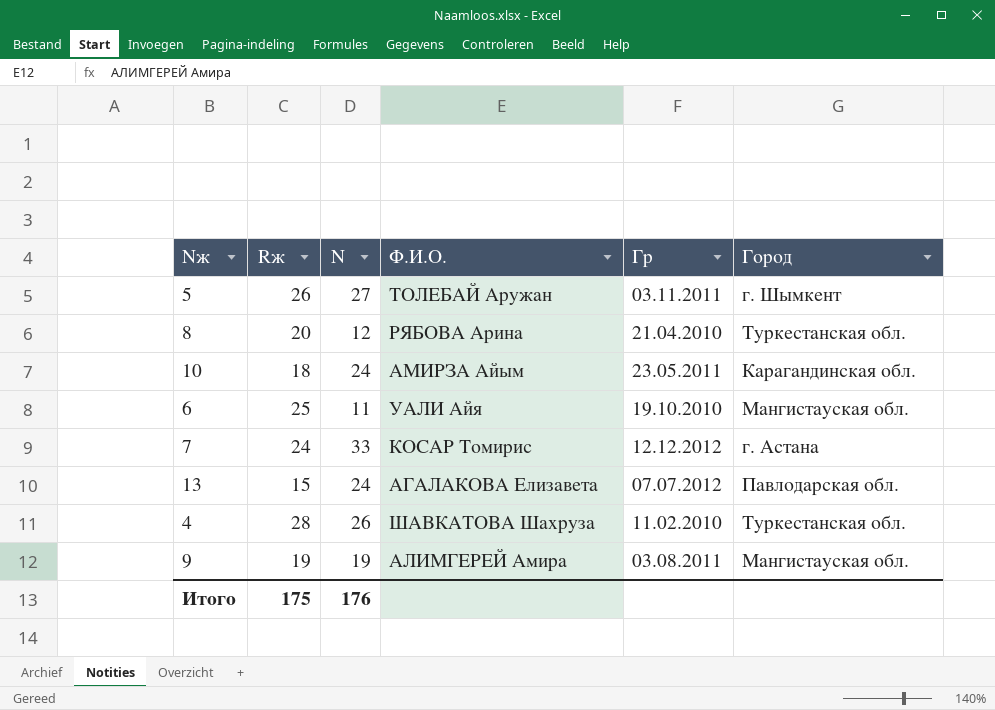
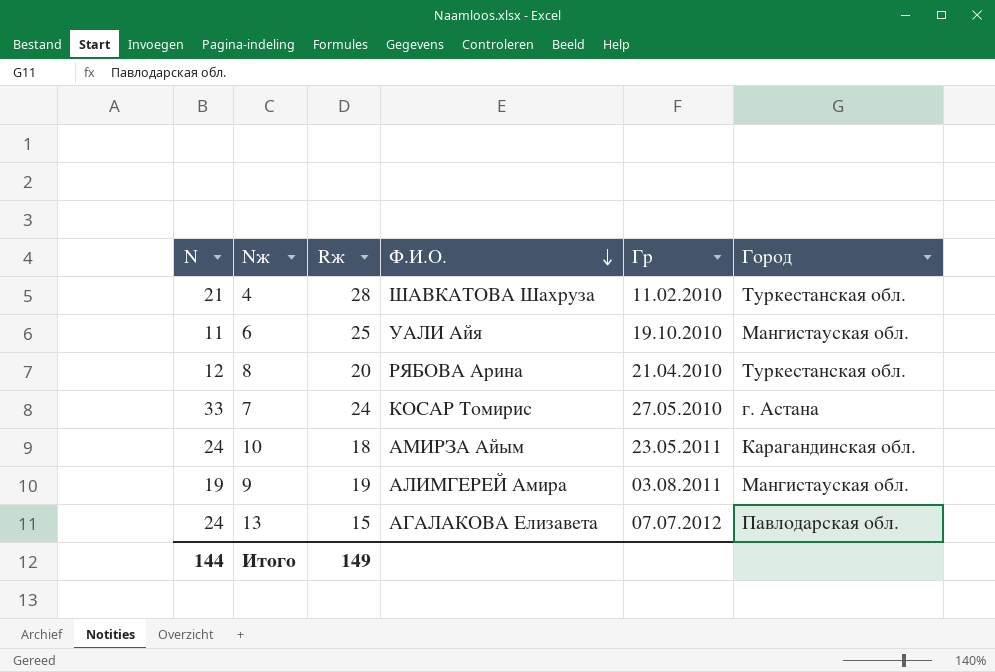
row order: none -> Ф.И.О. descending
column N | position: 3 -> 1
row 5: 26 | 27 | ТОЛЕБАЙ Аружан | 03.11.2011 | г. Шымкент -> none
4 | N: 26 -> 21
7 | Гр: 12.12.2012 -> 27.05.2010
Итого | N: 176 -> 144
Итого | Rж: 175 -> 149

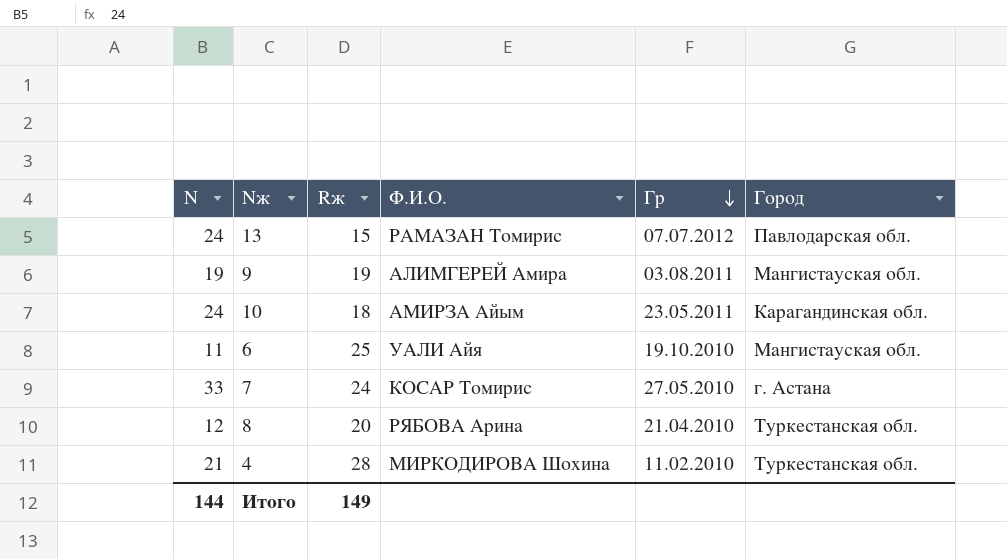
row order: Ф.И.О. descending -> Гр descending
13 | Ф.И.О.: АГАЛАКОВА Елизавета -> РАМАЗАН Томирис
4 | Ф.И.О.: ШАВКАТОВА Шахруза -> МИРКОДИРОВА Шохина

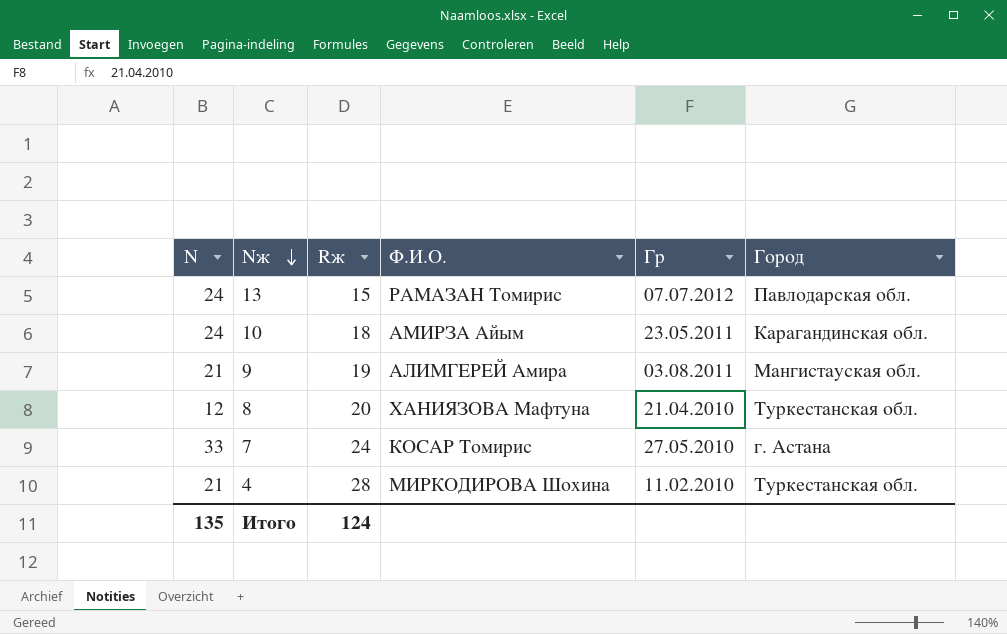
row order: Гр descending -> Nж descending
row 6: 11 | 25 | УАЛИ Айя | 19.10.2010 | Мангистауская обл. -> none
9 | N: 19 -> 21
8 | Ф.И.О.: РЯБОВА Арина -> ХАНИЯЗОВА Мафтуна
Итого | N: 144 -> 135
Итого | Rж: 149 -> 124

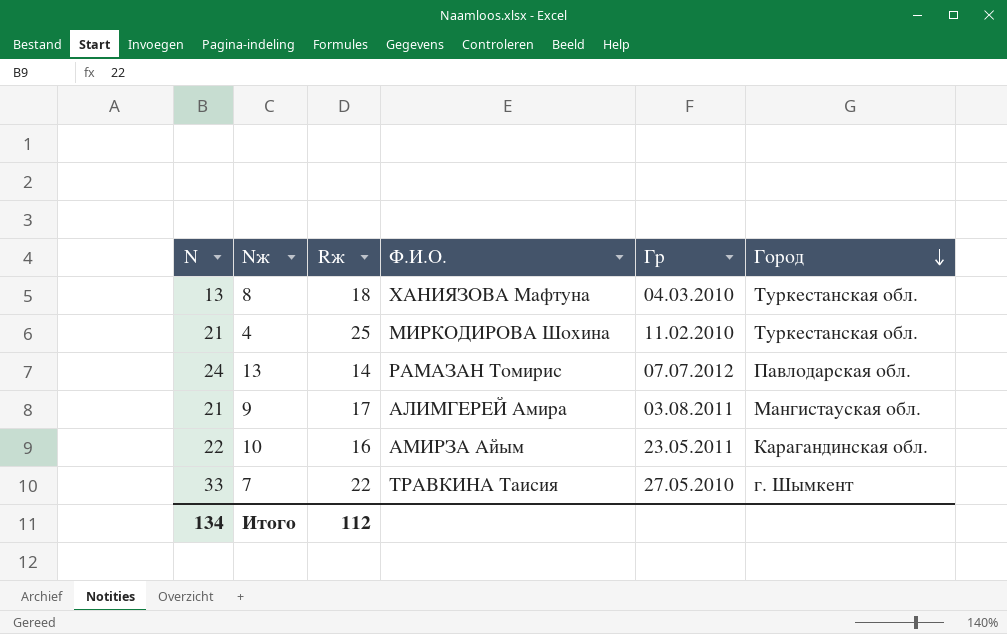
row order: Nж descending -> Город descending
8 | N: 12 -> 13
8 | Rж: 20 -> 18
8 | Гр: 21.04.2010 -> 04.03.2010
4 | Rж: 28 -> 25
13 | Rж: 15 -> 14
9 | Rж: 19 -> 17
10 | N: 24 -> 22
10 | Rж: 18 -> 16
7 | Rж: 24 -> 22
7 | Ф.И.О.: КОСАР Томирис -> ТРАВКИНА Таисия
7 | Город: г. Астана -> г. Шымкент
Итого | N: 135 -> 134
Итого | Rж: 124 -> 112

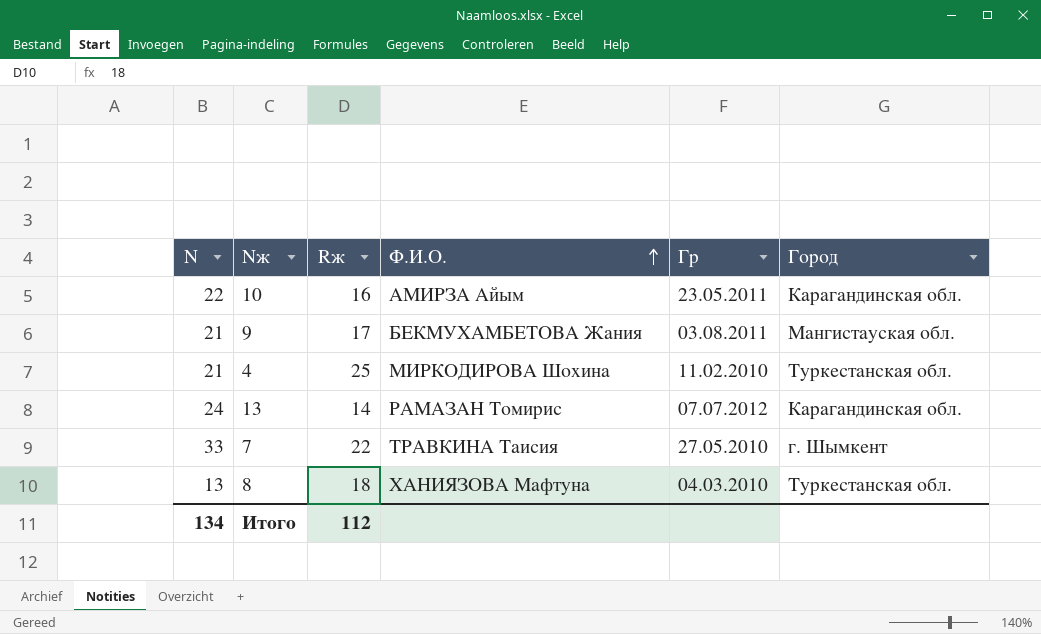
row order: Город descending -> Ф.И.О. ascending
9 | Ф.И.О.: АЛИМГЕРЕЙ Амира -> БЕКМУХАМБЕТОВА Жания
13 | Город: Павлодарская обл. -> Карагандинская обл.

